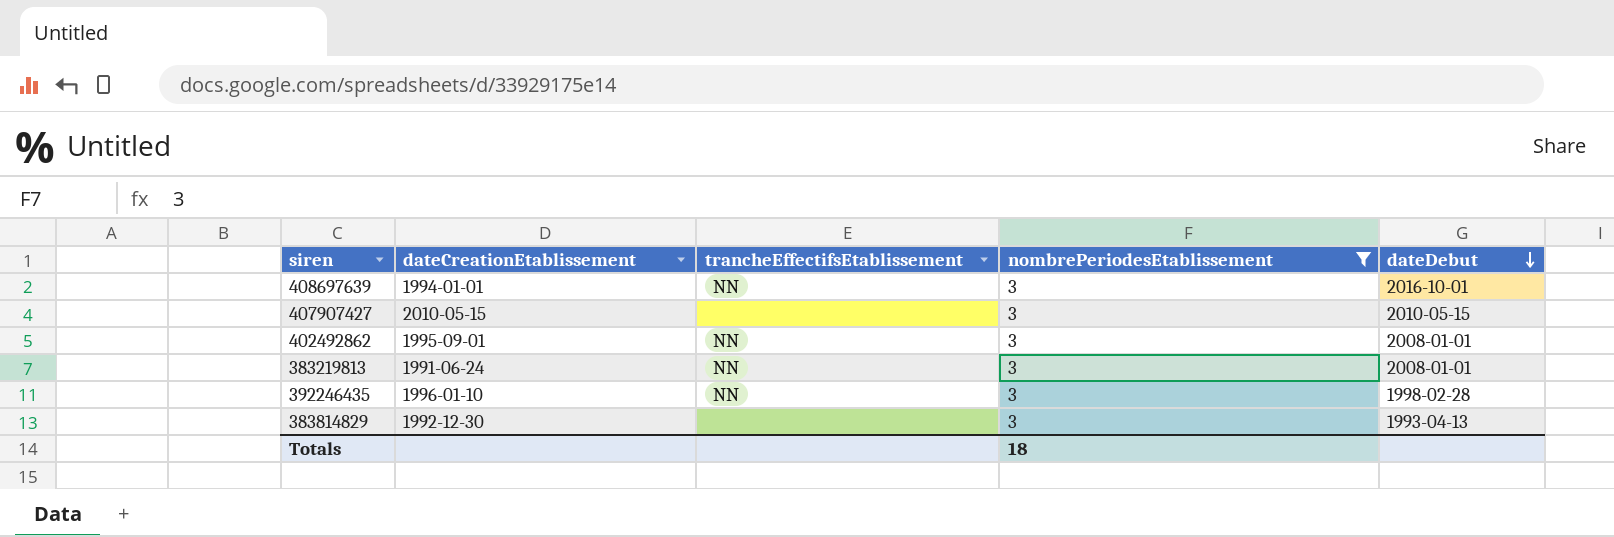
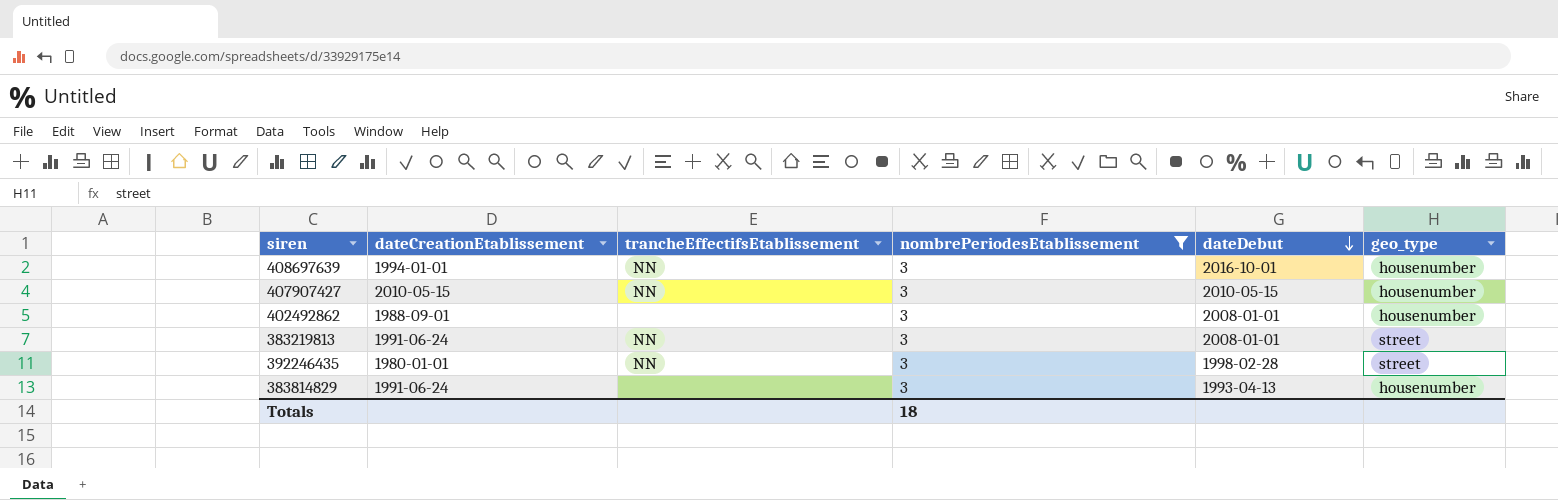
column geo_type | position: none -> 6
407907427 | trancheEffectifsEtablissement: none -> NN
402492862 | dateCreationEtablissement: 1995-09-01 -> 1988-09-01
402492862 | trancheEffectifsEtablissement: NN -> none
392246435 | dateCreationEtablissement: 1996-01-10 -> 1980-01-01
383814829 | dateCreationEtablissement: 1992-12-30 -> 1991-06-24

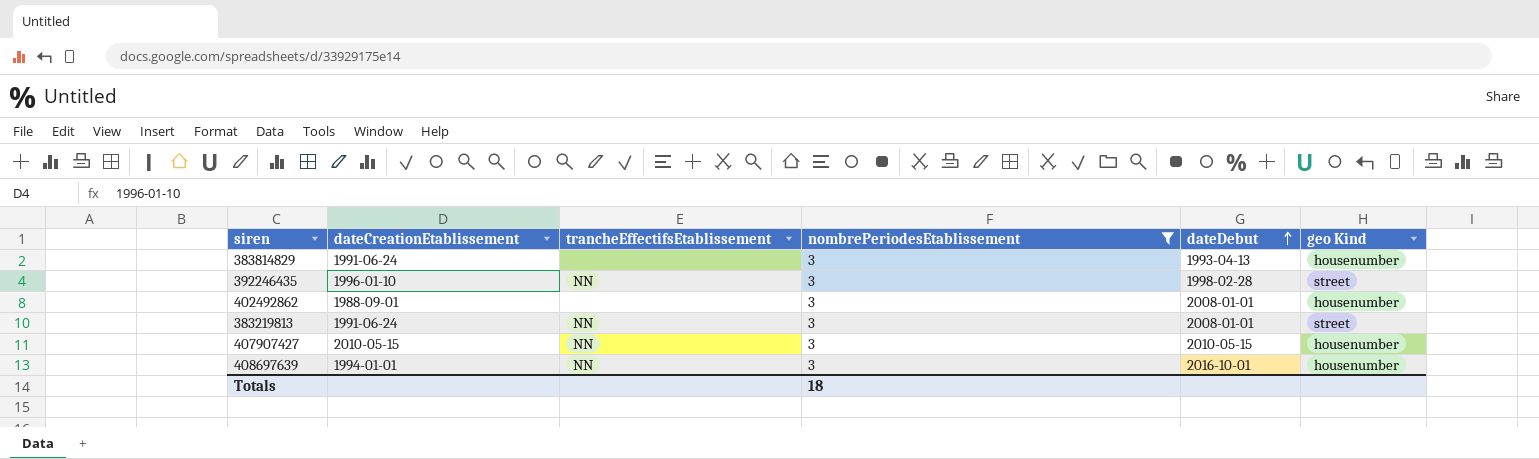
row order: dateDebut descending -> dateDebut ascending
column name: geo_type -> geo Kind
392246435 | dateCreationEtablissement: 1980-01-01 -> 1996-01-10

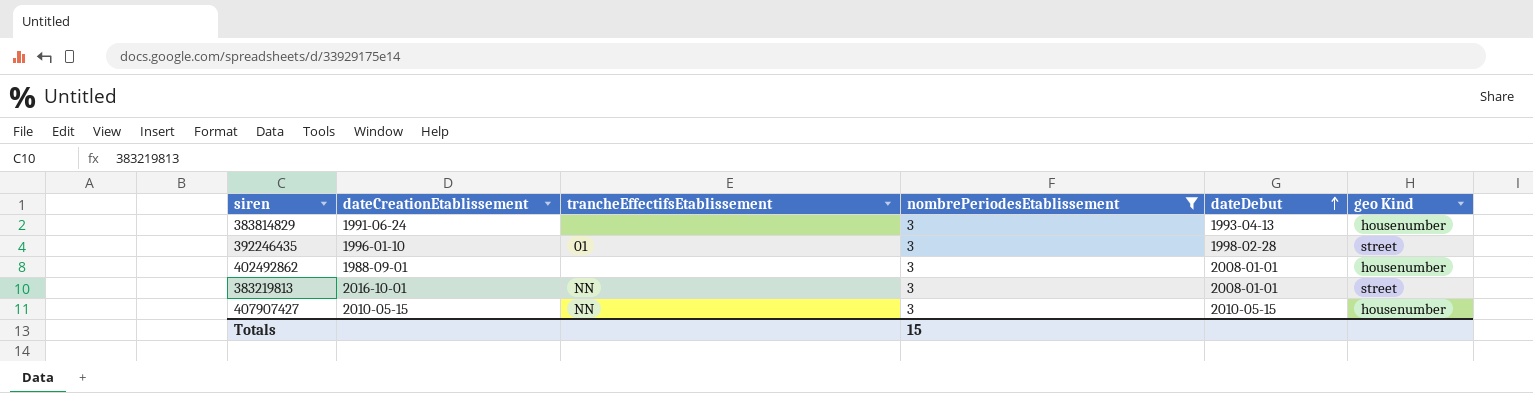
row 408697639: 1994-01-01 | NN | 3 | 2016-10-01 | housenumber -> none
392246435 | trancheEffectifsEtablissement: NN -> 01
383219813 | dateCreationEtablissement: 1991-06-24 -> 2016-10-01
Totals | nombrePeriodesEtablissement: 18 -> 15

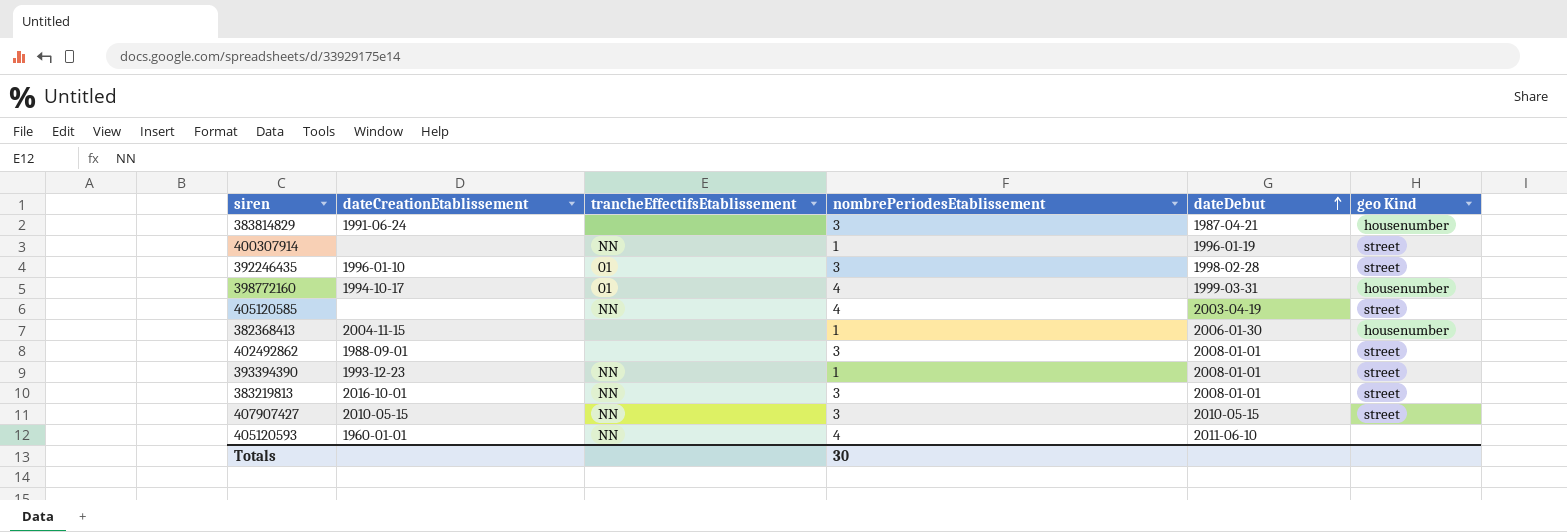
filter: nombrePeriodesEtablissement = 3 -> none
383814829 | dateDebut: 1993-04-13 -> 1987-04-21
402492862 | geo Kind: housenumber -> street
407907427 | geo Kind: housenumber -> street
Totals | nombrePeriodesEtablissement: 15 -> 30

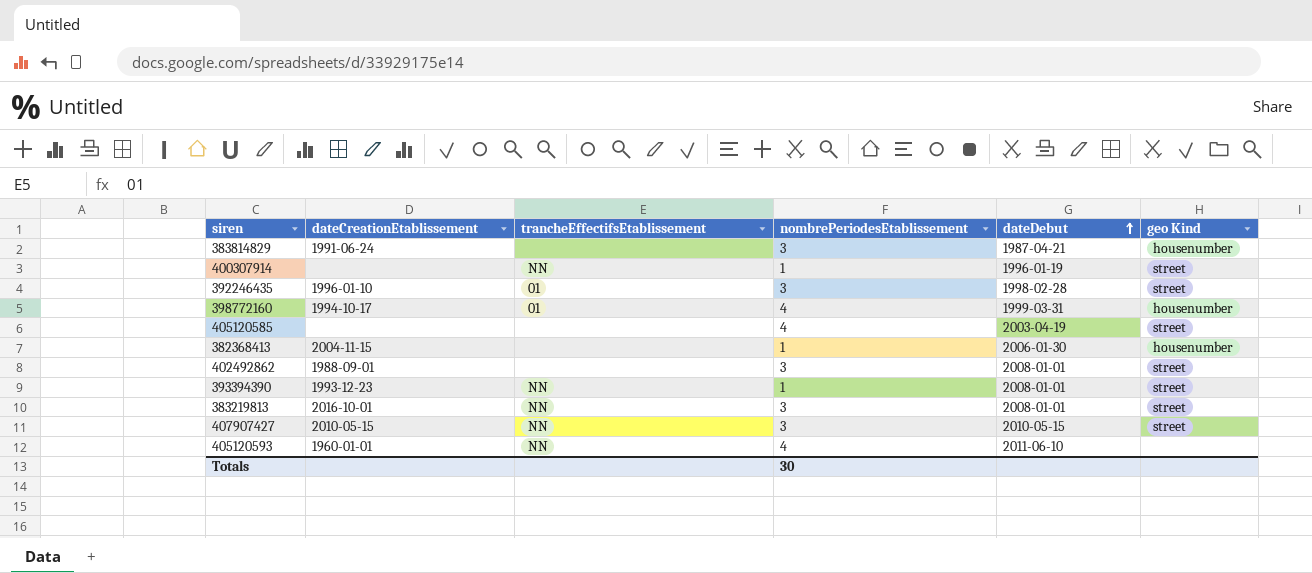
405120585 | trancheEffectifsEtablissement: NN -> none

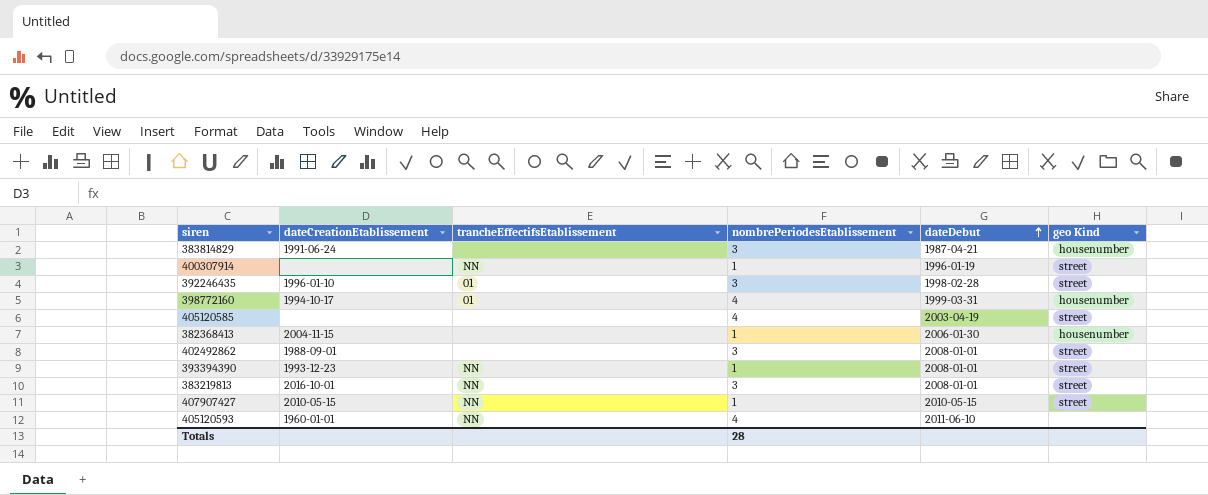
407907427 | nombrePeriodesEtablissement: 3 -> 1
Totals | nombrePeriodesEtablissement: 30 -> 28

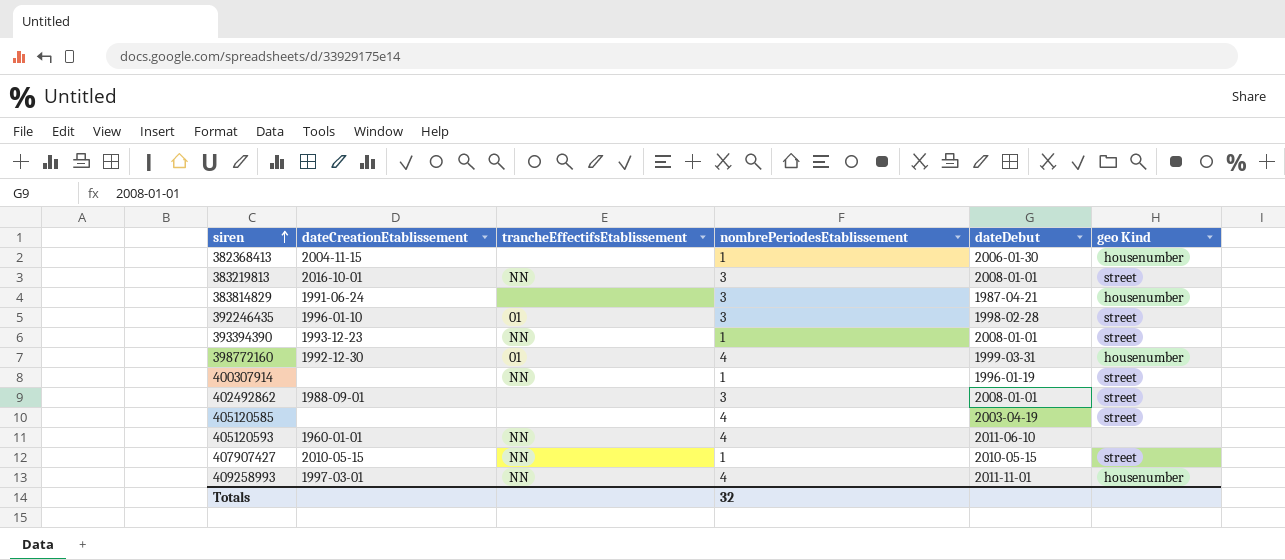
row order: dateDebut ascending -> siren ascending
398772160 | dateCreationEtablissement: 1994-10-17 -> 1992-12-30
row 409258993: none -> 1997-03-01 | NN | 4 | 2011-11-01 | housenumber
Totals | nombrePeriodesEtablissement: 28 -> 32

